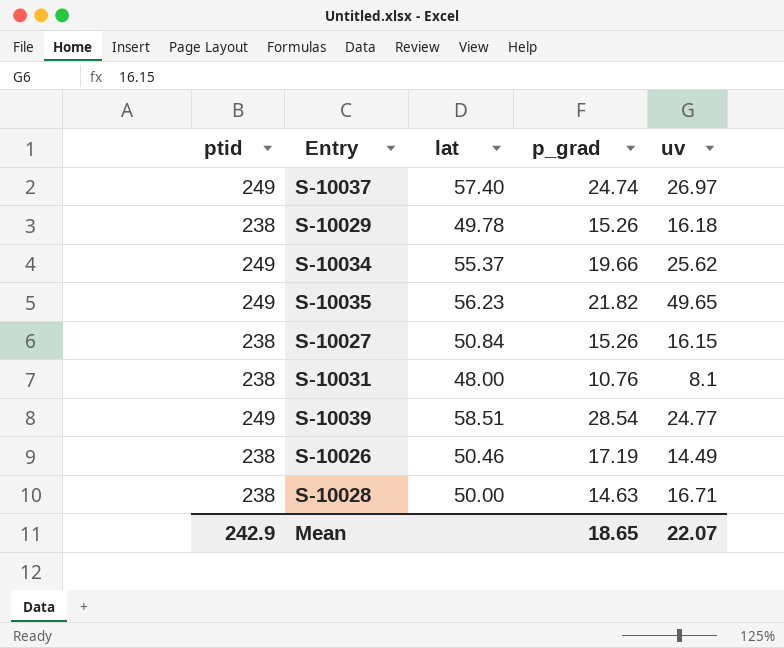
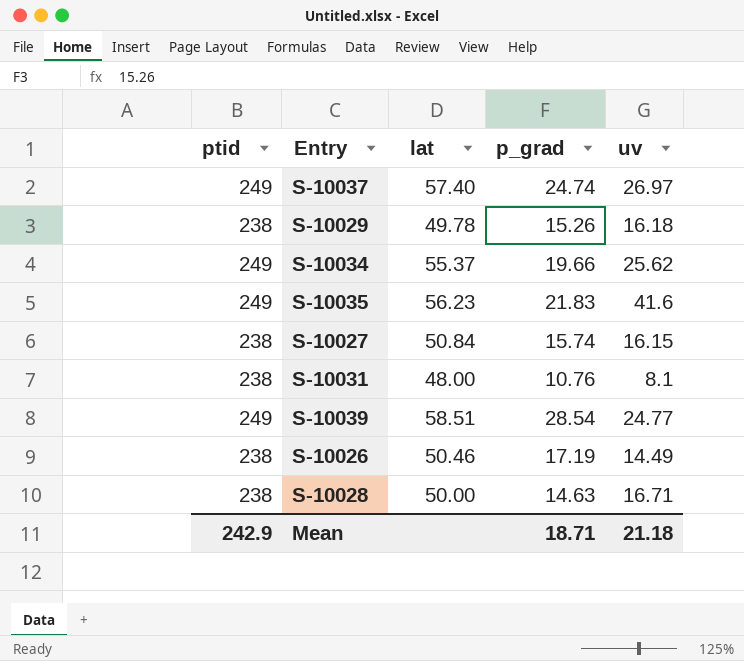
S-10035 | p_grad: 21.82 -> 21.83
S-10035 | uv: 49.65 -> 41.6
S-10027 | p_grad: 15.26 -> 15.74
Mean | p_grad: 18.65 -> 18.71
Mean | uv: 22.07 -> 21.18

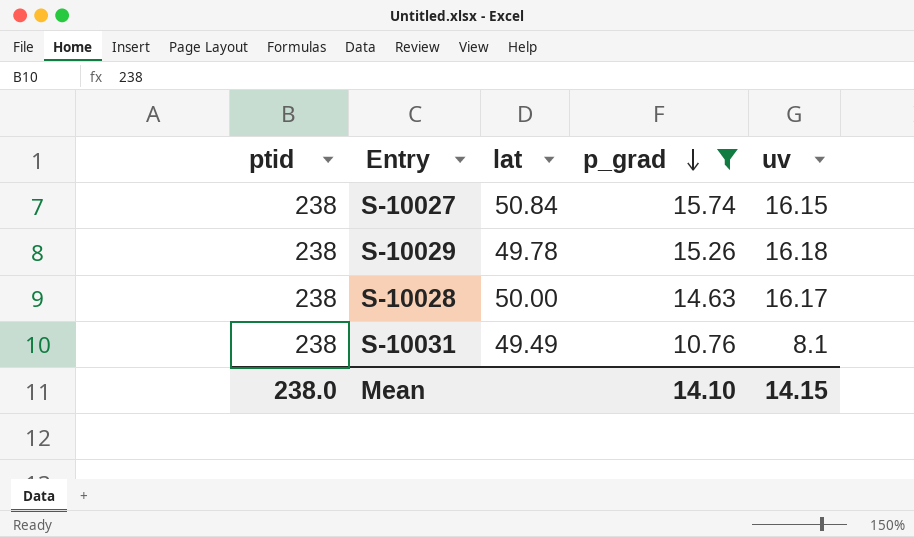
filter: none -> p_grad <= 15.74
row order: none -> p_grad descending
S-10028 | uv: 16.71 -> 16.17
S-10031 | lat: 48.00 -> 49.49
Mean | ptid: 242.9 -> 238.0
Mean | p_grad: 18.71 -> 14.10
Mean | uv: 21.18 -> 14.15

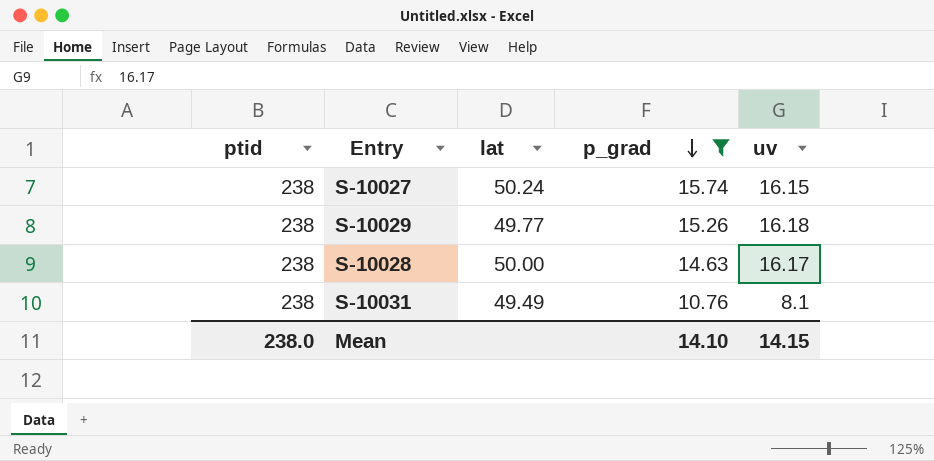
S-10027 | lat: 50.84 -> 50.24
S-10029 | lat: 49.78 -> 49.77

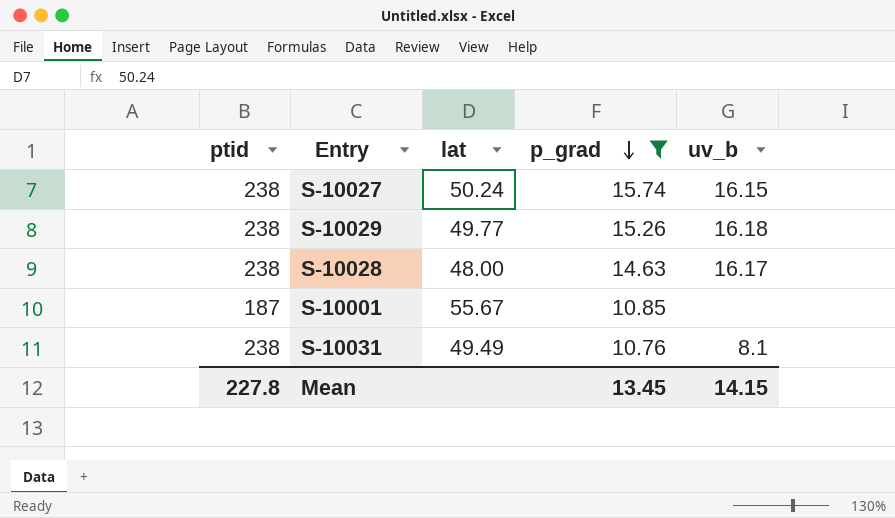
column name: uv -> uv_b
S-10028 | lat: 50.00 -> 48.00
row S-10001: none -> 187 | 55.67 | 10.85 | none
Mean | ptid: 238.0 -> 227.8
Mean | p_grad: 14.10 -> 13.45

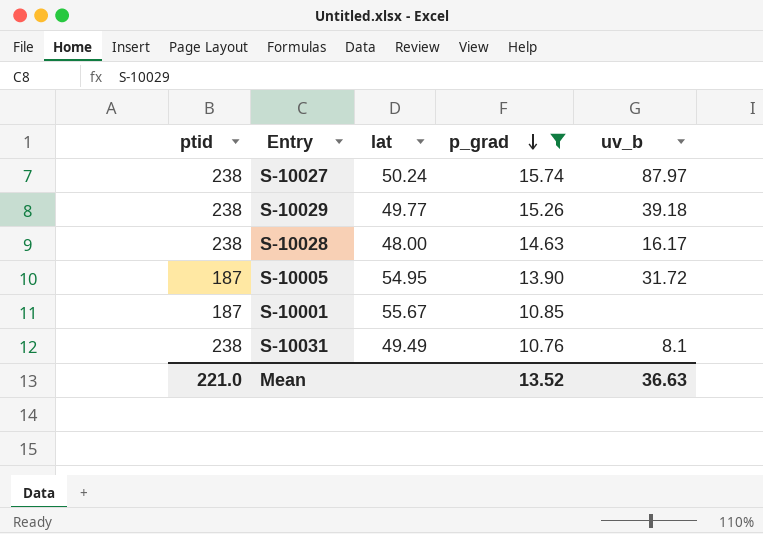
S-10027 | uv_b: 16.15 -> 87.97
S-10029 | uv_b: 16.18 -> 39.18
row S-10005: none -> 187 | 54.95 | 13.90 | 31.72
Mean | ptid: 227.8 -> 221.0
Mean | p_grad: 13.45 -> 13.52
Mean | uv_b: 14.15 -> 36.63

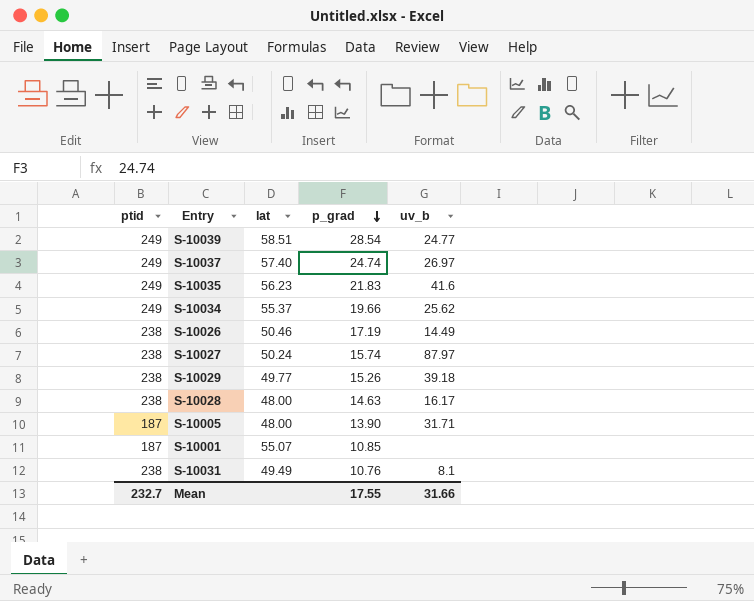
filter: p_grad <= 15.74 -> none
S-10005 | lat: 54.95 -> 48.00
S-10005 | uv_b: 31.72 -> 31.71
S-10001 | lat: 55.67 -> 55.07
Mean | ptid: 221.0 -> 232.7
Mean | p_grad: 13.52 -> 17.55
Mean | uv_b: 36.63 -> 31.66

